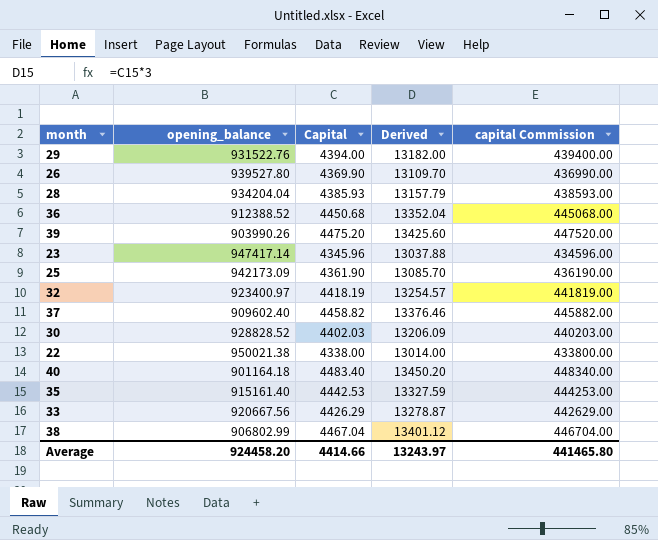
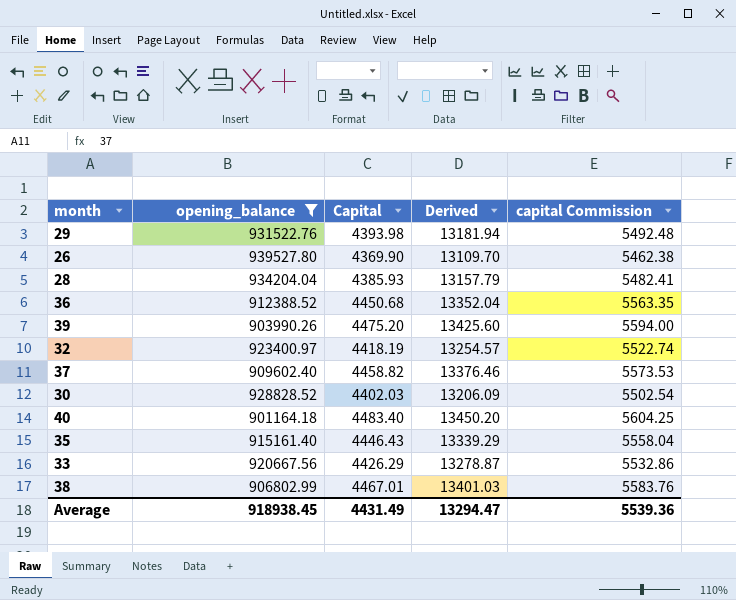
filter: none -> opening_balance <= 939527.80
column capital Commission | formula: [Capital] * 100 -> [Capital] * 1.25
29 | Capital: 4394.00 -> 4393.98
29 | Derived: 13182.00 -> 13181.94
35 | Capital: 4442.53 -> 4446.43
35 | Derived: 13327.59 -> 13339.29
38 | Capital: 4467.04 -> 4467.01
38 | Derived: 13401.12 -> 13401.03
Average | opening_balance: 924458.20 -> 918938.45
Average | Capital: 4414.66 -> 4431.49
Average | Derived: 13243.97 -> 13294.47
Average | capital Commission: 441465.80 -> 5539.36

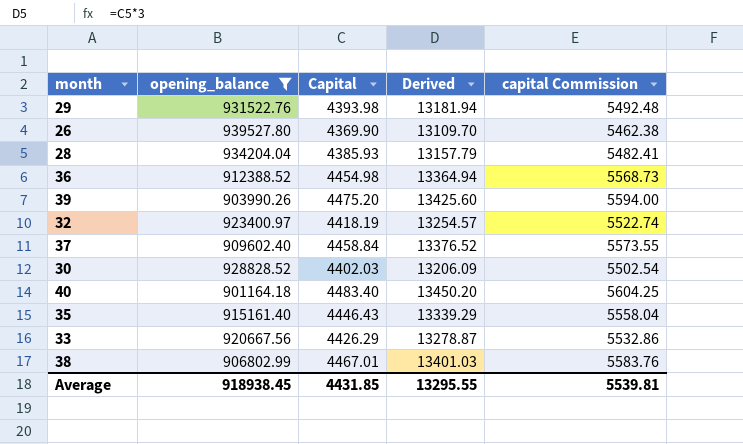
36 | Capital: 4450.68 -> 4454.98
36 | Derived: 13352.04 -> 13364.94
36 | capital Commission: 5563.35 -> 5568.73
37 | Capital: 4458.82 -> 4458.84
37 | Derived: 13376.46 -> 13376.52
37 | capital Commission: 5573.53 -> 5573.55
Average | Capital: 4431.49 -> 4431.85
Average | Derived: 13294.47 -> 13295.55
Average | capital Commission: 5539.36 -> 5539.81

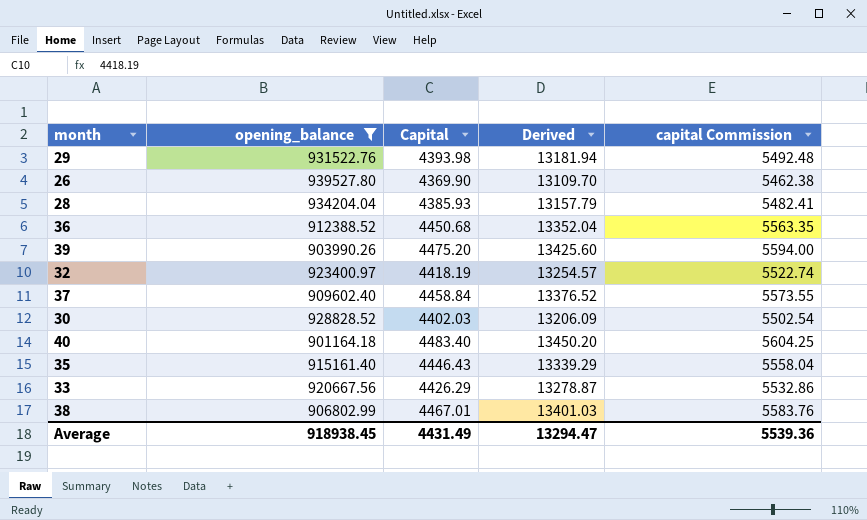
36 | Capital: 4454.98 -> 4450.68
36 | Derived: 13364.94 -> 13352.04
36 | capital Commission: 5568.73 -> 5563.35
Average | Capital: 4431.85 -> 4431.49
Average | Derived: 13295.55 -> 13294.47
Average | capital Commission: 5539.81 -> 5539.36

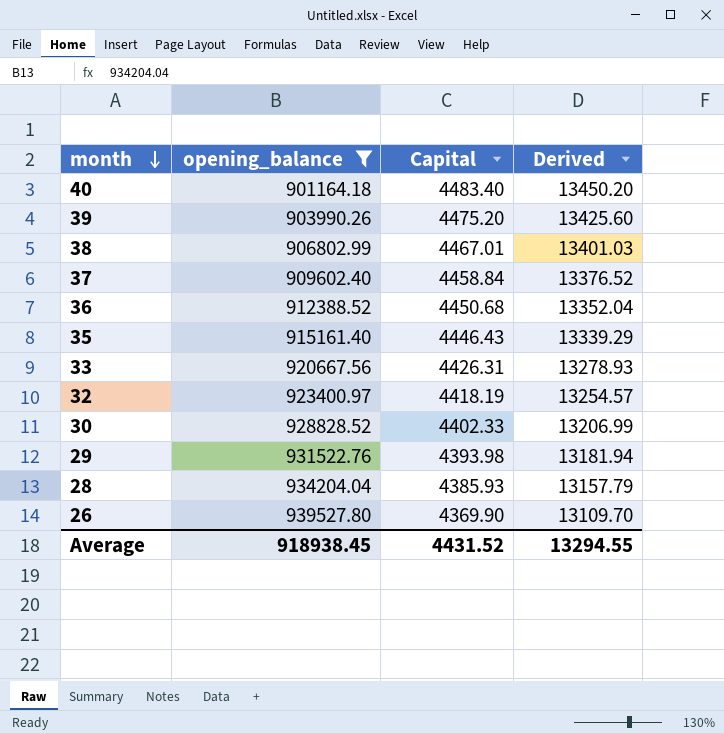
row order: none -> month descending
column capital Commission | formula: [Capital] * 1.25 -> none
33 | Capital: 4426.29 -> 4426.31
33 | Derived: 13278.87 -> 13278.93
30 | Capital: 4402.03 -> 4402.33
30 | Derived: 13206.09 -> 13206.99
Average | Capital: 4431.49 -> 4431.52
Average | Derived: 13294.47 -> 13294.55

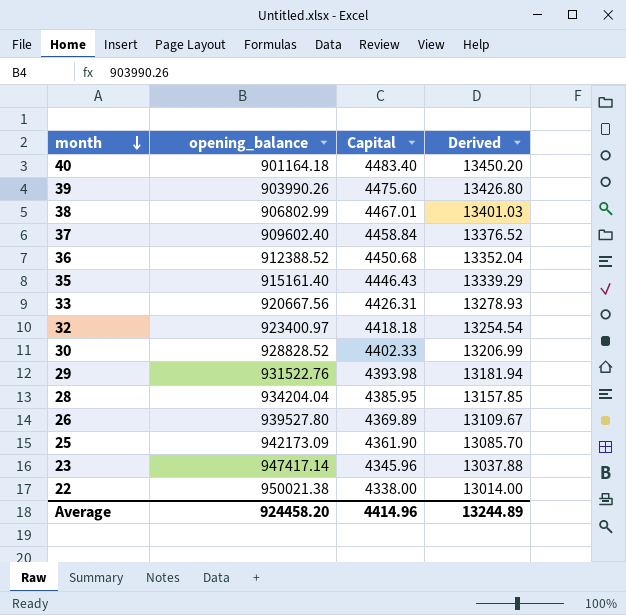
filter: opening_balance <= 939527.80 -> none
39 | Capital: 4475.20 -> 4475.60
39 | Derived: 13425.60 -> 13426.80
32 | Capital: 4418.19 -> 4418.18
32 | Derived: 13254.57 -> 13254.54
28 | Capital: 4385.93 -> 4385.95
28 | Derived: 13157.79 -> 13157.85
26 | Capital: 4369.90 -> 4369.89
26 | Derived: 13109.70 -> 13109.67
Average | opening_balance: 918938.45 -> 924458.20
Average | Capital: 4431.52 -> 4414.96
Average | Derived: 13294.55 -> 13244.89

